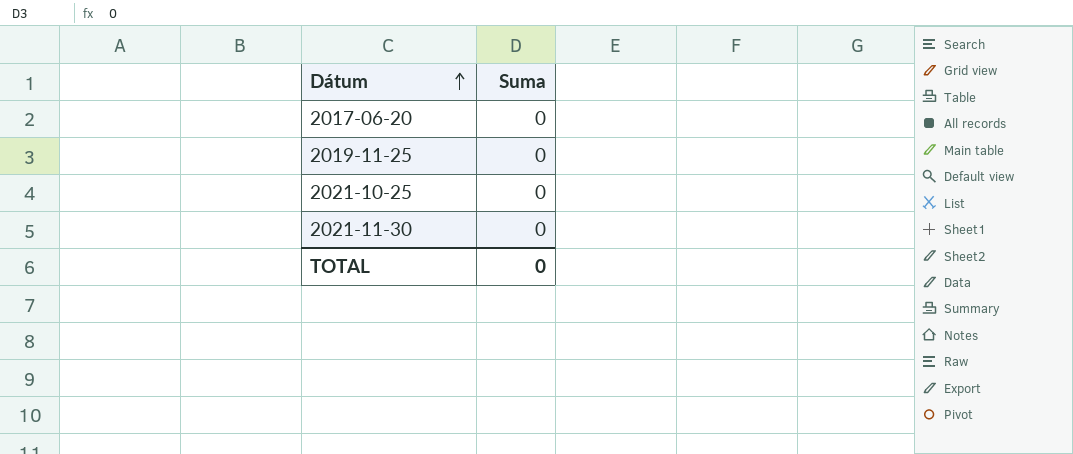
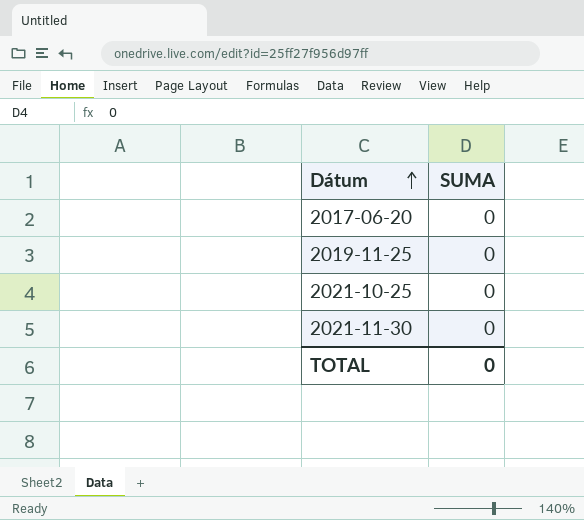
column name: Suma -> SUMA

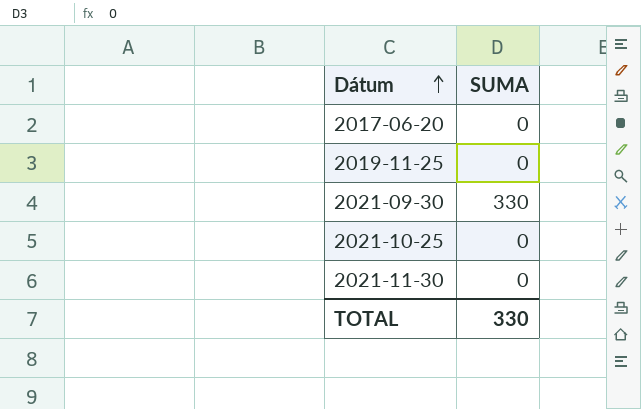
row 2021-09-30: none -> 330
TOTAL | SUMA: 0 -> 330

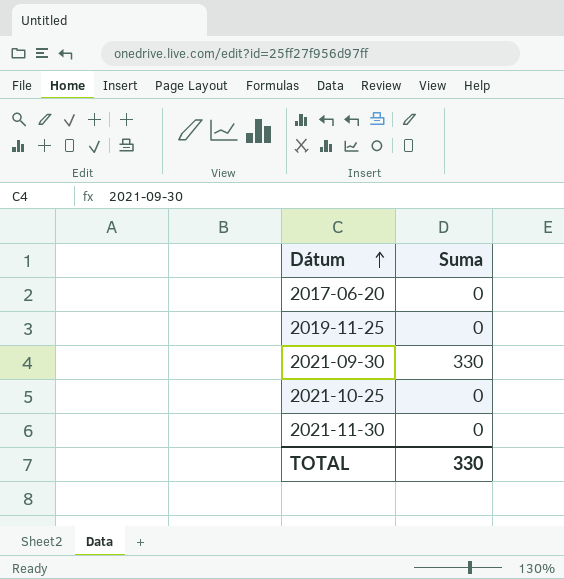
column name: SUMA -> Suma

